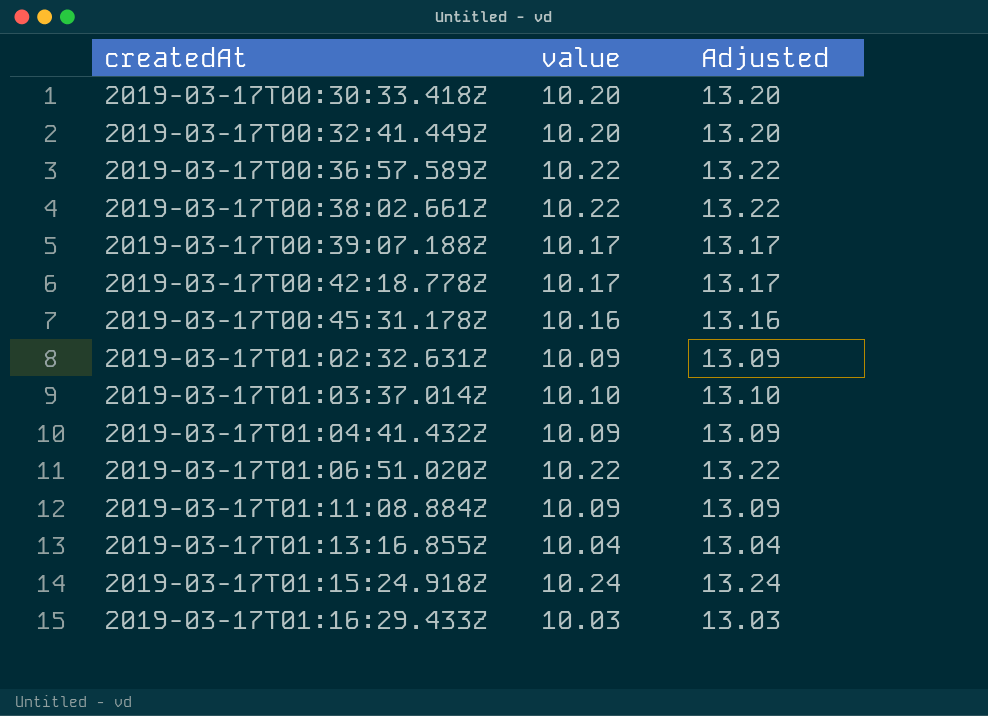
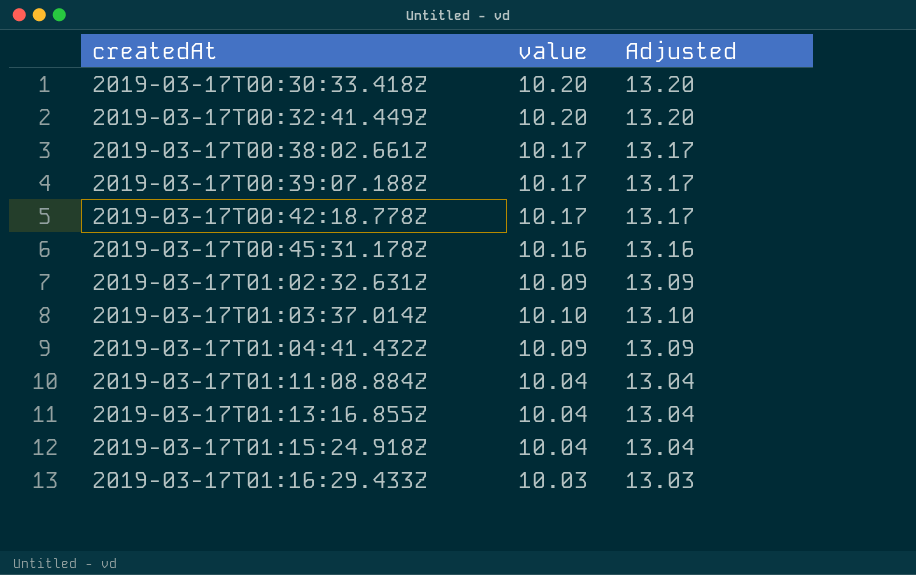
row 2019-03-17T00:36:57.589Z: 10.22 | 13.22 -> none
row 2019-03-17T01:06:51.020Z: 10.22 | 13.22 -> none
2019-03-17T00:38:02.661Z | value: 10.22 -> 10.17
2019-03-17T00:38:02.661Z | Adjusted: 13.22 -> 13.17
2019-03-17T01:11:08.884Z | value: 10.09 -> 10.04
2019-03-17T01:11:08.884Z | Adjusted: 13.09 -> 13.04
2019-03-17T01:15:24.918Z | value: 10.24 -> 10.04
2019-03-17T01:15:24.918Z | Adjusted: 13.24 -> 13.04

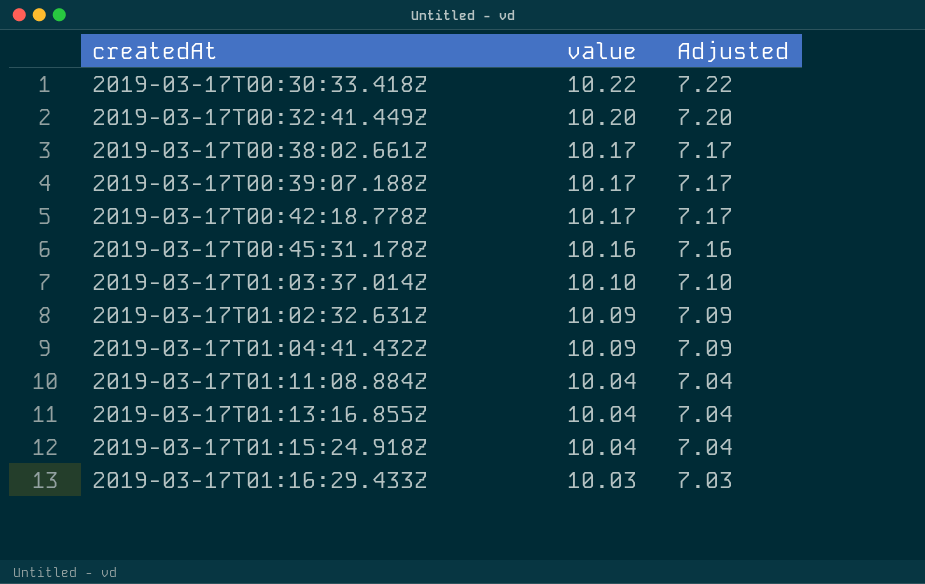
row order: createdAt ascending -> value descending
column Adjusted | formula: [value] + 3 -> [value] - 3
2019-03-17T00:30:33.418Z | value: 10.20 -> 10.22

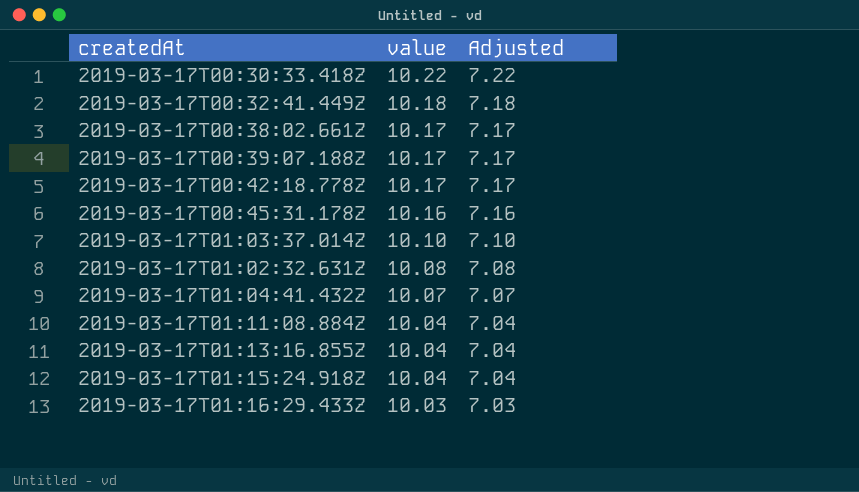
2019-03-17T00:32:41.449Z | value: 10.20 -> 10.18
2019-03-17T00:32:41.449Z | Adjusted: 7.20 -> 7.18
2019-03-17T01:02:32.631Z | value: 10.09 -> 10.08
2019-03-17T01:02:32.631Z | Adjusted: 7.09 -> 7.08
2019-03-17T01:04:41.432Z | value: 10.09 -> 10.07
2019-03-17T01:04:41.432Z | Adjusted: 7.09 -> 7.07

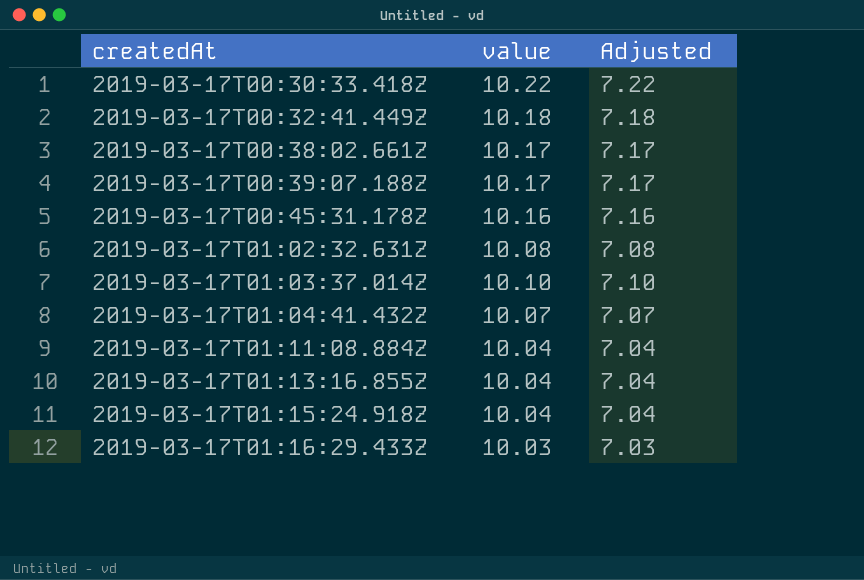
row order: value descending -> createdAt ascending
row 2019-03-17T00:42:18.778Z: 10.17 | 7.17 -> none

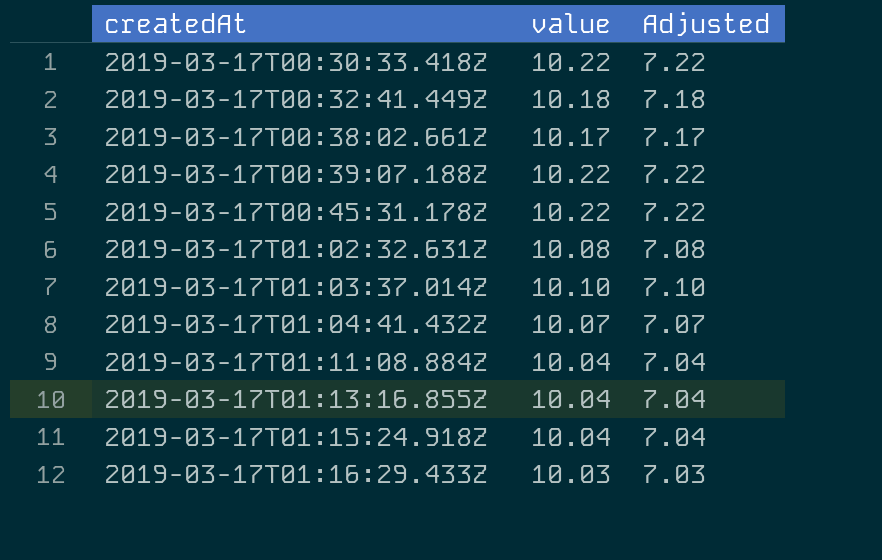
2019-03-17T00:39:07.188Z | value: 10.17 -> 10.22
2019-03-17T00:39:07.188Z | Adjusted: 7.17 -> 7.22
2019-03-17T00:45:31.178Z | value: 10.16 -> 10.22
2019-03-17T00:45:31.178Z | Adjusted: 7.16 -> 7.22

